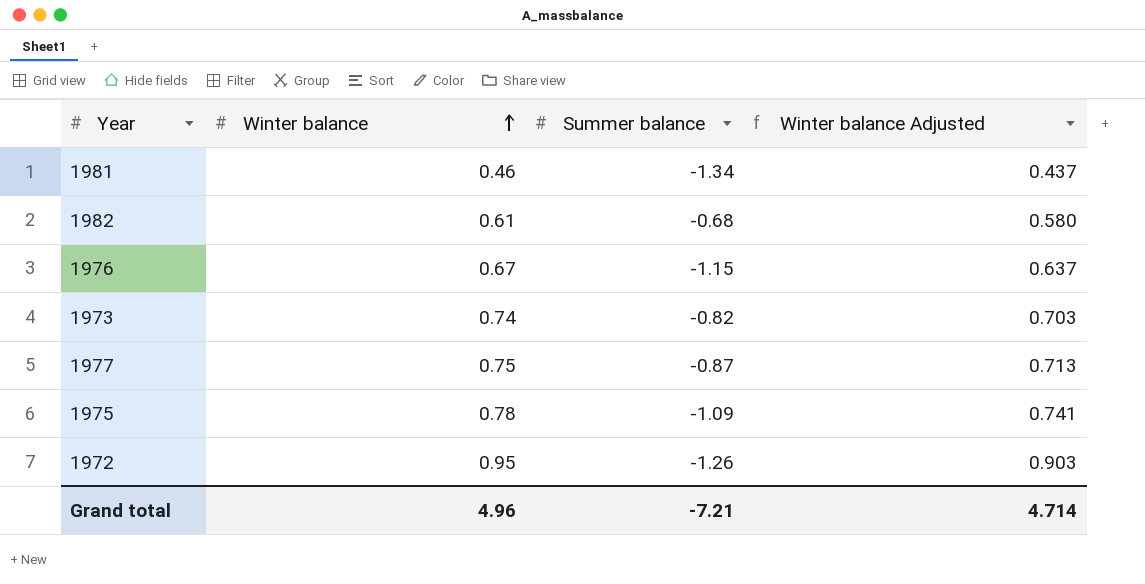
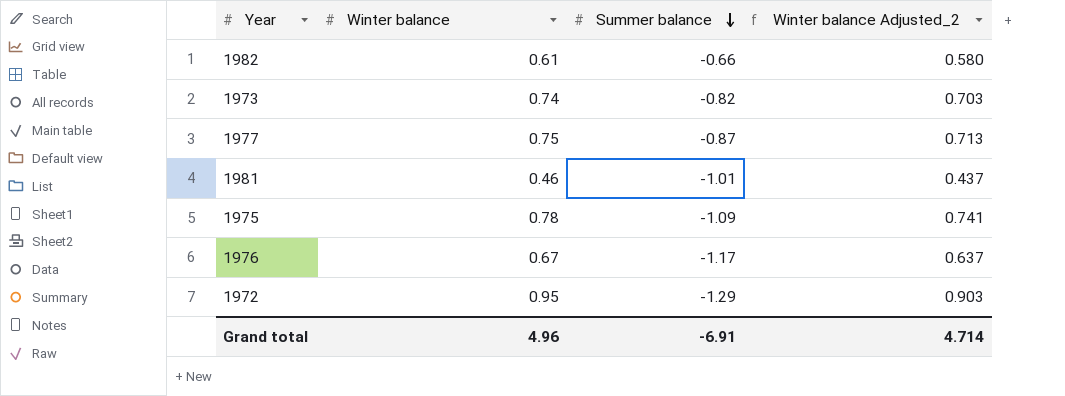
row order: Winter balance ascending -> Summer balance descending
column name: Winter balance Adjusted -> Winter balance Adjusted_2
1982 | Summer balance: -0.68 -> -0.66
1981 | Summer balance: -1.34 -> -1.01
1976 | Summer balance: -1.15 -> -1.17
1972 | Summer balance: -1.26 -> -1.29
Grand total | Summer balance: -7.21 -> -6.91

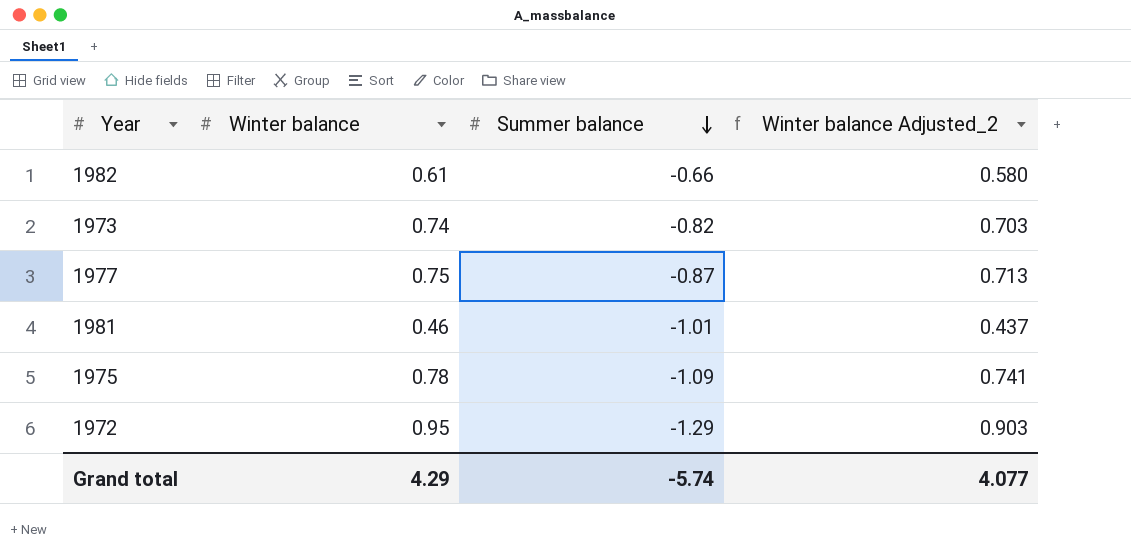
row 1976: 0.67 | -1.17 | 0.637 -> none
Grand total | Winter balance: 4.96 -> 4.29
Grand total | Summer balance: -6.91 -> -5.74
Grand total | Winter balance Adjusted_2: 4.714 -> 4.077

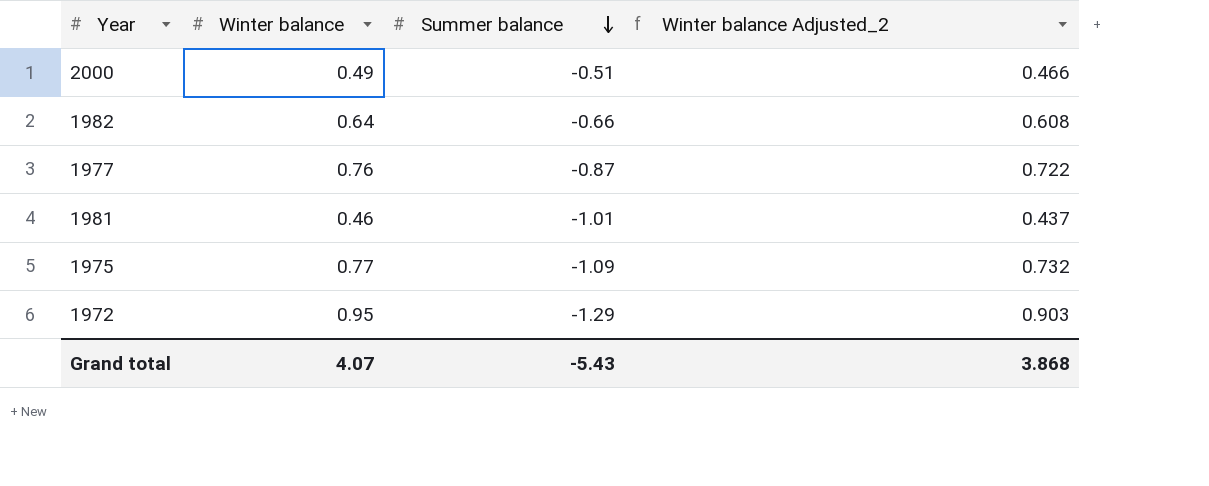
row 1973: 0.74 | -0.82 | 0.703 -> none
row 2000: none -> 0.49 | -0.51 | 0.466
1982 | Winter balance: 0.61 -> 0.64
1982 | Winter balance Adjusted_2: 0.580 -> 0.608
1977 | Winter balance: 0.75 -> 0.76
1977 | Winter balance Adjusted_2: 0.713 -> 0.722
1975 | Winter balance: 0.78 -> 0.77
1975 | Winter balance Adjusted_2: 0.741 -> 0.732
Grand total | Winter balance: 4.29 -> 4.07
Grand total | Summer balance: -5.74 -> -5.43
Grand total | Winter balance Adjusted_2: 4.077 -> 3.868

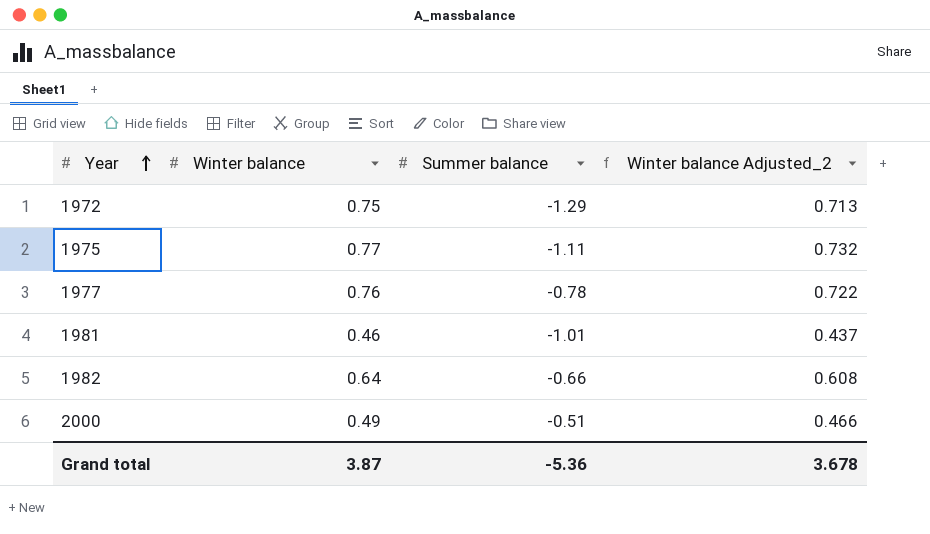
row order: Summer balance descending -> Year ascending
1972 | Winter balance: 0.95 -> 0.75
1972 | Winter balance Adjusted_2: 0.903 -> 0.713
1975 | Summer balance: -1.09 -> -1.11
1977 | Summer balance: -0.87 -> -0.78
Grand total | Winter balance: 4.07 -> 3.87
Grand total | Summer balance: -5.43 -> -5.36
Grand total | Winter balance Adjusted_2: 3.868 -> 3.678

